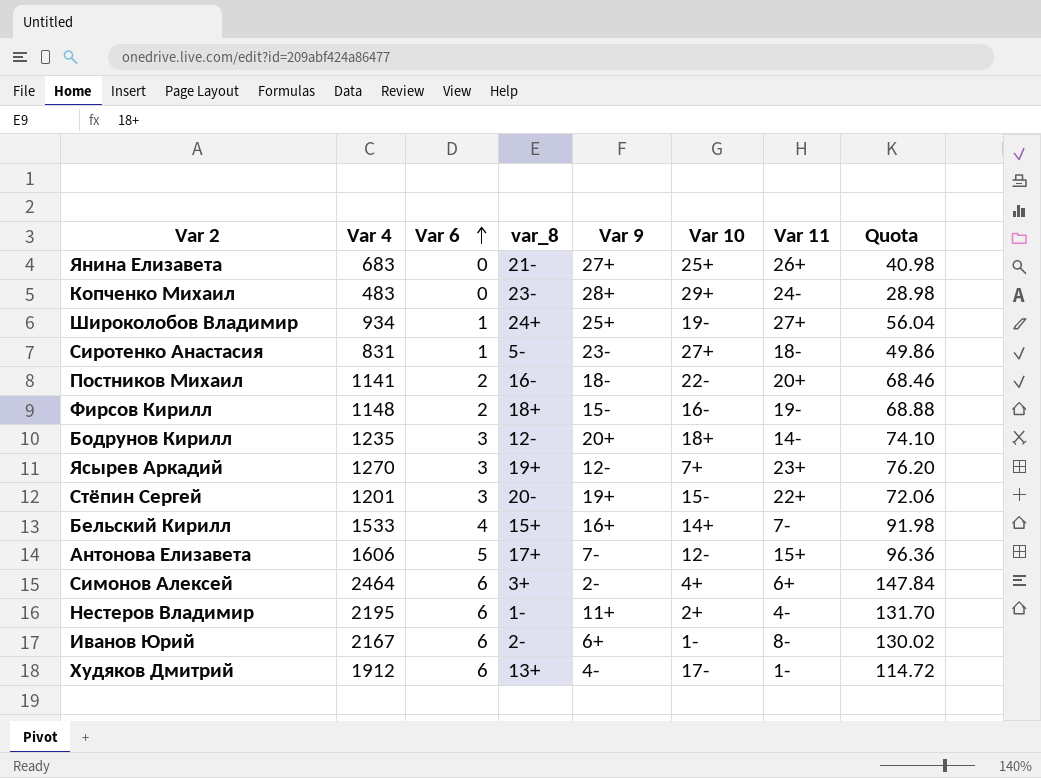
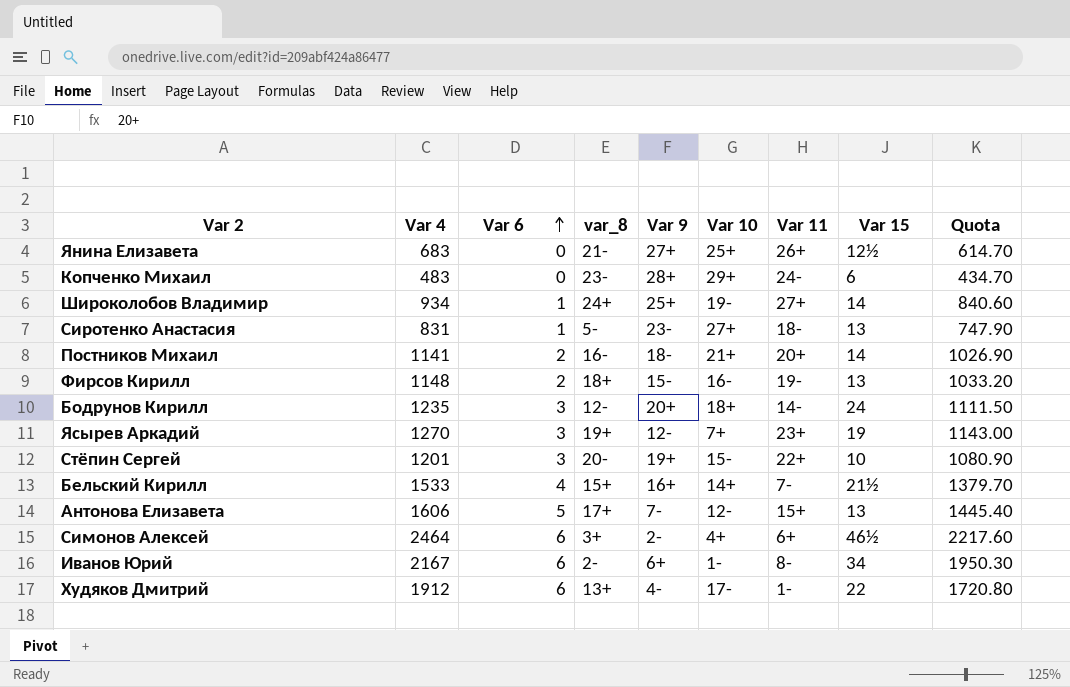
column Var 15 | position: none -> 8
column Quota | formula: [Var 4] * 0.06 -> [Var 4] * 0.9
row Нестеров Владимир: 2195 | 6 | 1- | 11+ | 2+ | 4- | 131.70 -> none
Постников Михаил | Var 10: 22- -> 21+

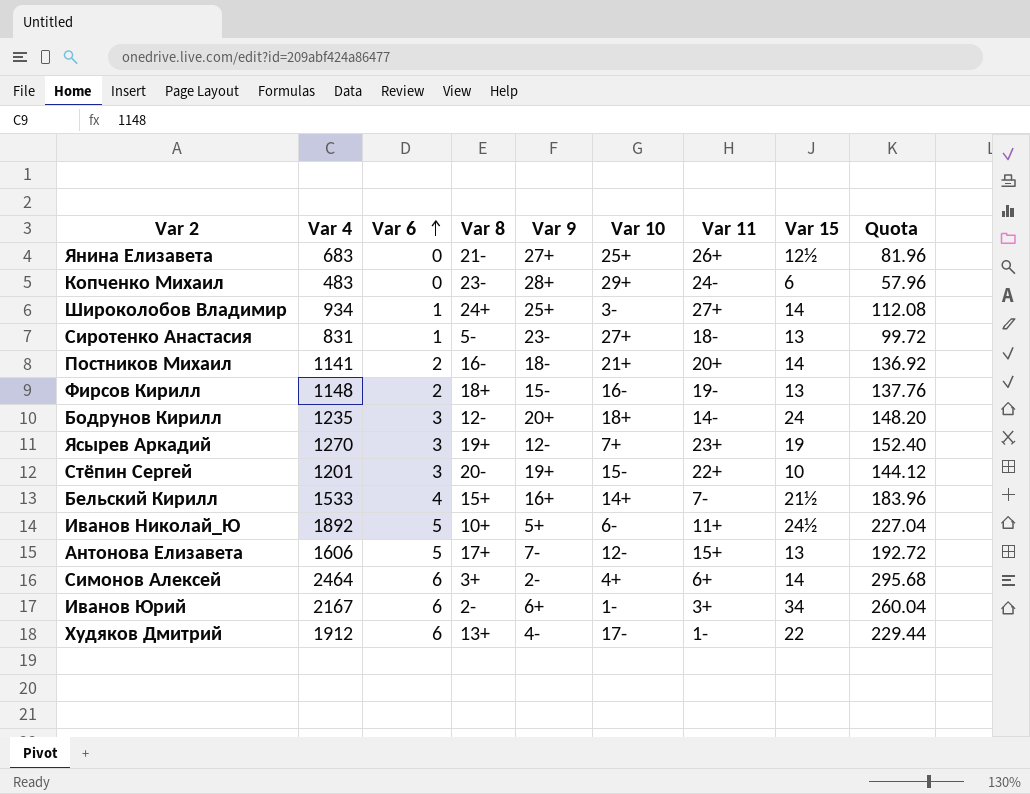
column name: var_8 -> Var 8
column Quota | formula: [Var 4] * 0.9 -> [Var 4] * 0.12
Широколобов Владимир | Var 10: 19- -> 3-
row Иванов Николай_Ю: none -> 1892 | 5 | 10+ | 5+ | 6- | 11+ | 24½ | 227.04
Симонов Алексей | Var 15: 46½ -> 14
Иванов Юрий | Var 11: 8- -> 3+

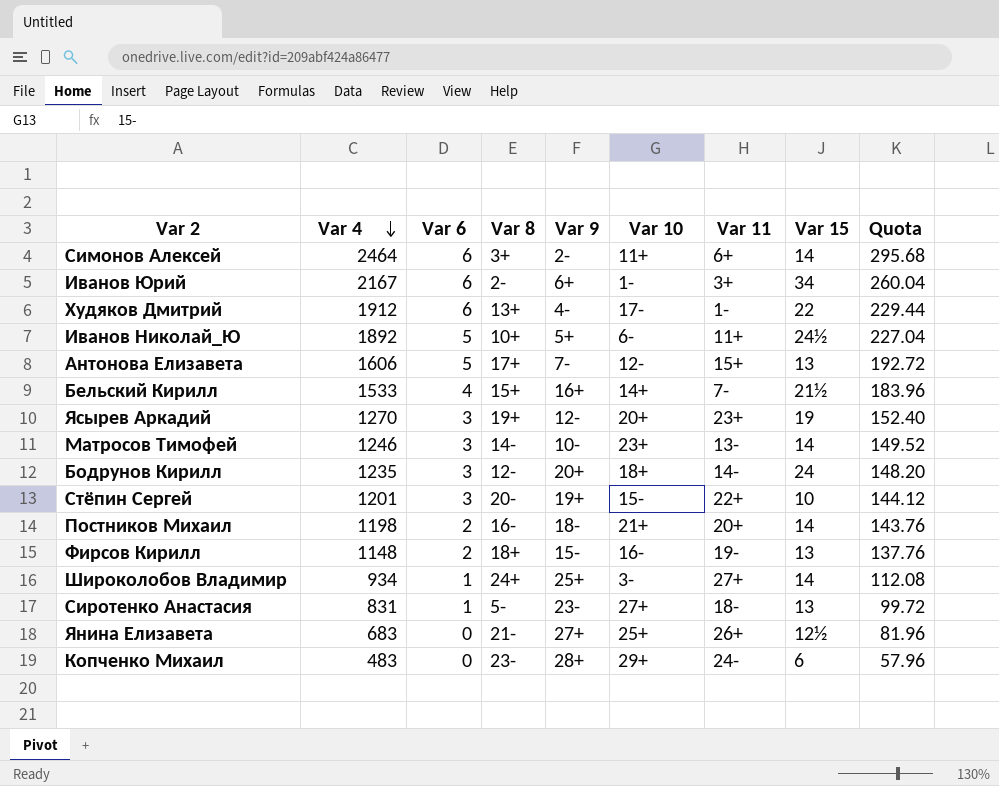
row order: Var 6 ascending -> Var 4 descending
Симонов Алексей | Var 10: 4+ -> 11+
Ясырев Аркадий | Var 10: 7+ -> 20+
row Матросов Тимофей: none -> 1246 | 3 | 14- | 10- | 23+ | 13- | 14 | 149.52
Постников Михаил | Var 4: 1141 -> 1198
Постников Михаил | Quota: 136.92 -> 143.76

